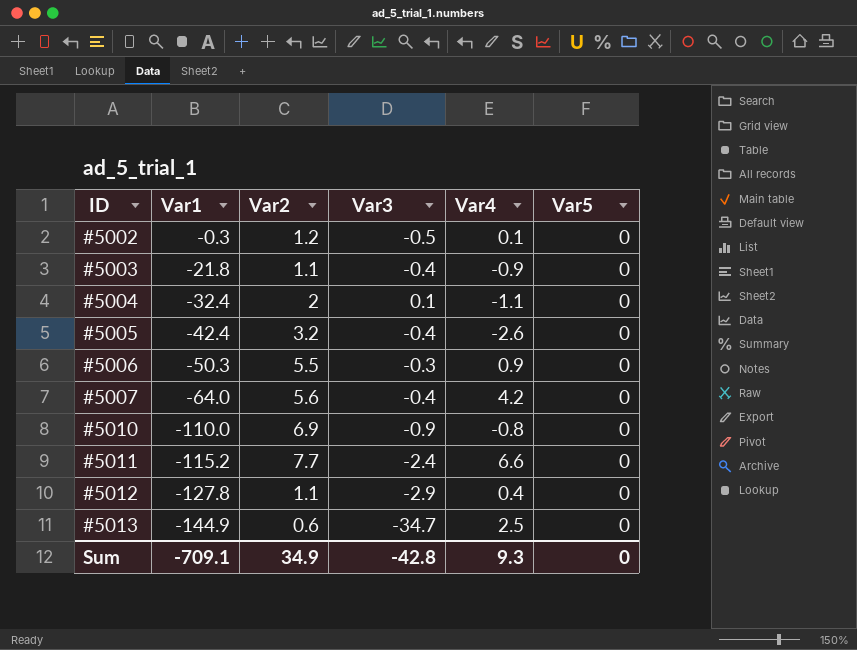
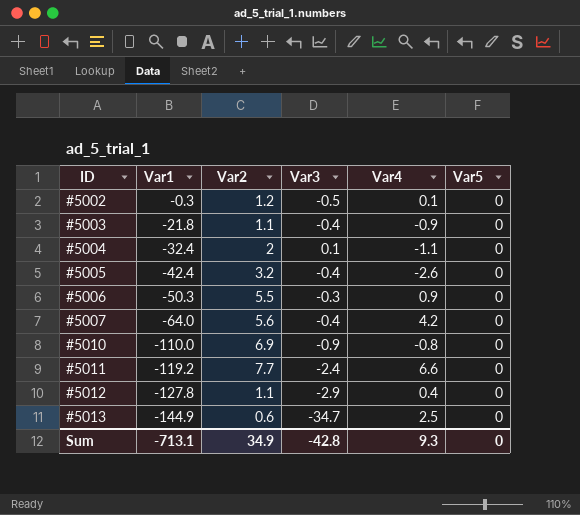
#5011 | Var1: -115.2 -> -119.2
Sum | Var1: -709.1 -> -713.1

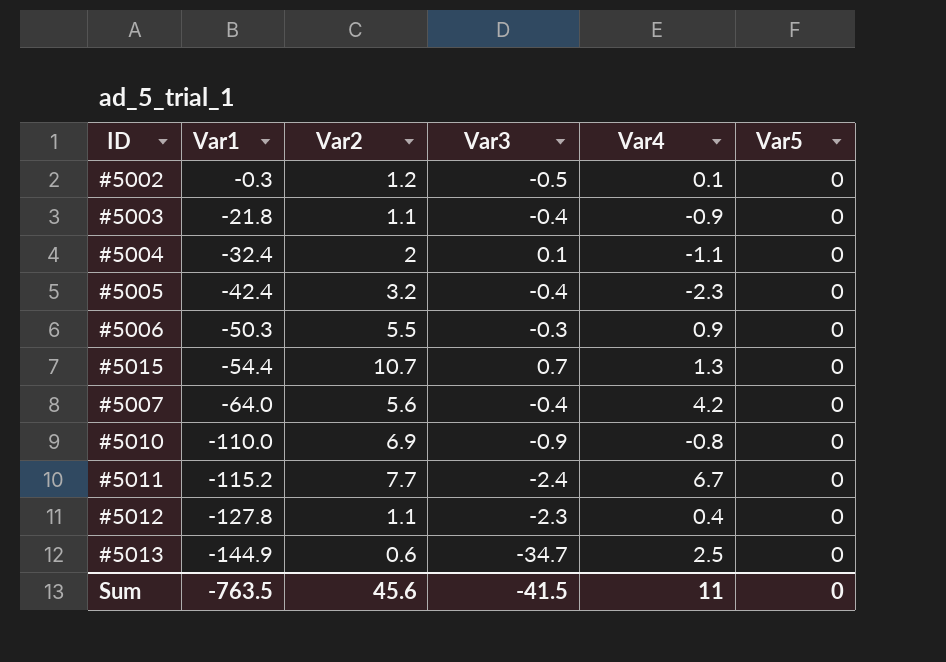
#5005 | Var4: -2.6 -> -2.3
row #5015: none -> -54.4 | 10.7 | 0.7 | 1.3 | 0
#5011 | Var1: -119.2 -> -115.2
#5011 | Var4: 6.6 -> 6.7
#5012 | Var3: -2.9 -> -2.3
Sum | Var1: -713.1 -> -763.5
Sum | Var2: 34.9 -> 45.6
Sum | Var3: -42.8 -> -41.5
Sum | Var4: 9.3 -> 11

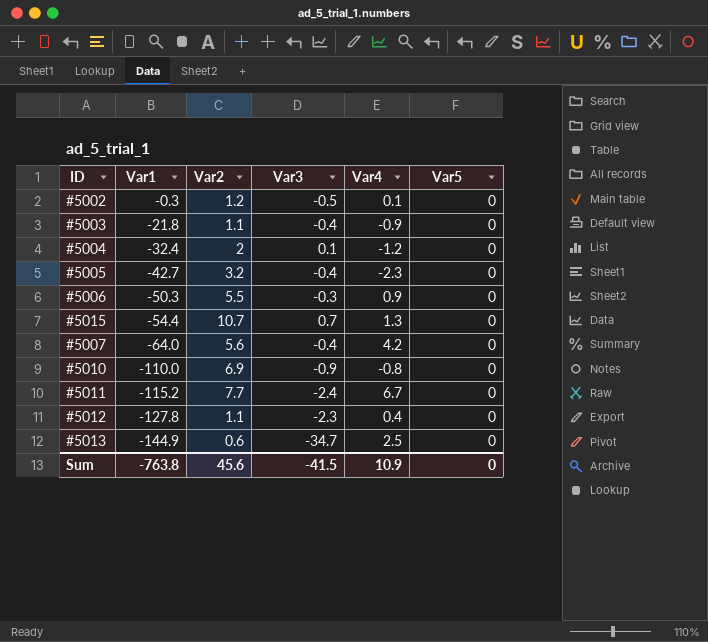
#5004 | Var4: -1.1 -> -1.2
#5005 | Var1: -42.4 -> -42.7
Sum | Var1: -763.5 -> -763.8
Sum | Var4: 11 -> 10.9

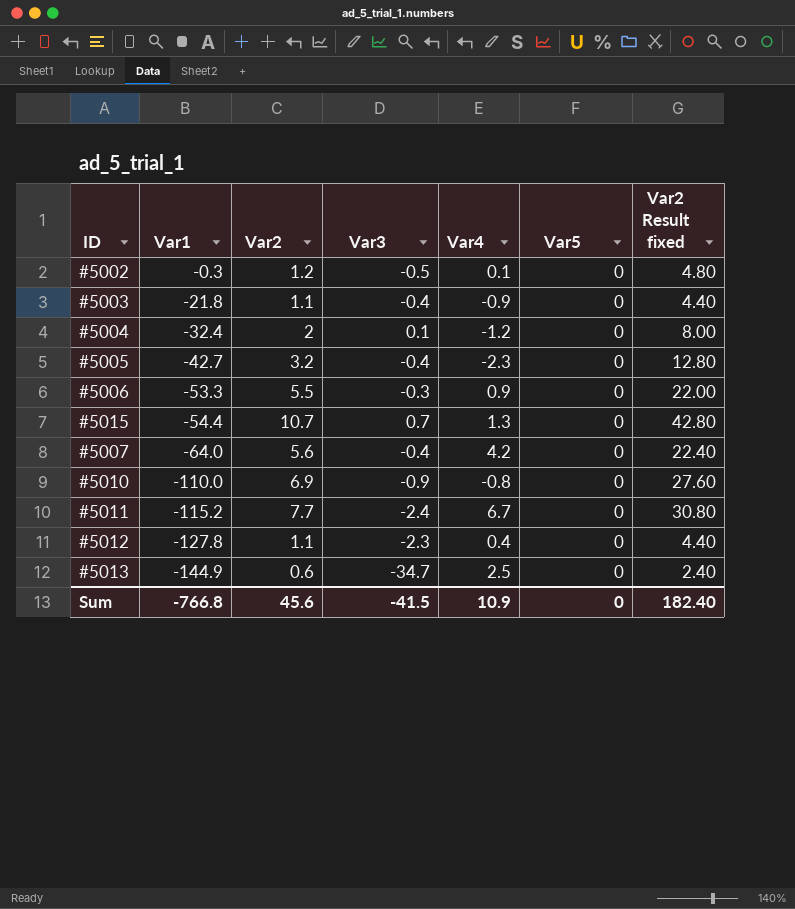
column Var2 Result fixed | formula: none -> [Var2] * 4
#5006 | Var1: -50.3 -> -53.3
Sum | Var1: -763.8 -> -766.8

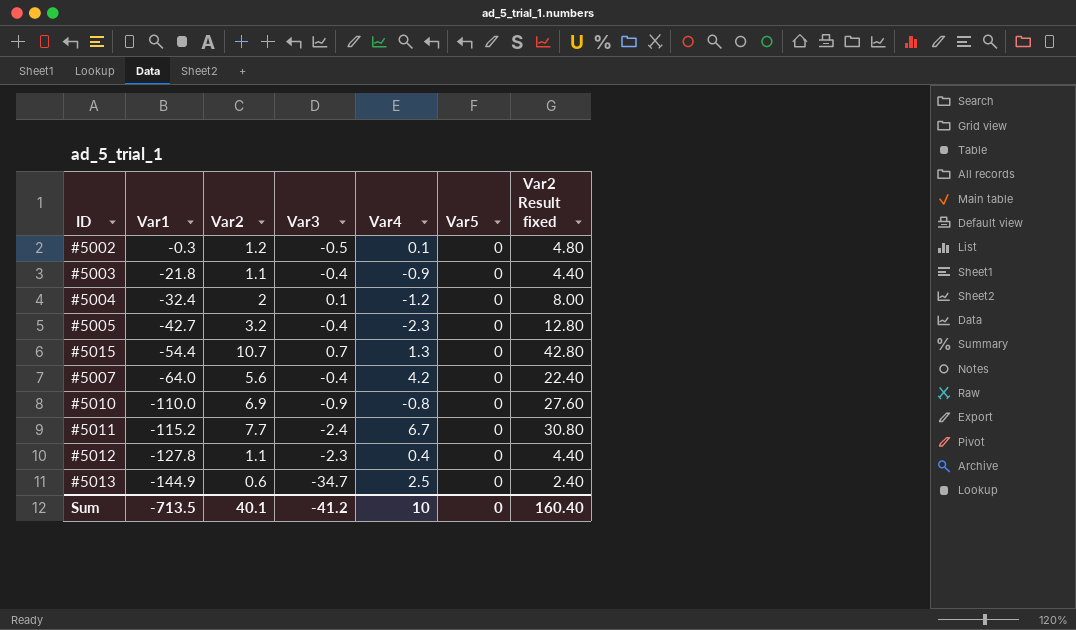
row #5006: -53.3 | 5.5 | -0.3 | 0.9 | 0 | 22.00 -> none
Sum | Var1: -766.8 -> -713.5
Sum | Var2: 45.6 -> 40.1
Sum | Var3: -41.5 -> -41.2
Sum | Var4: 10.9 -> 10
Sum | Var2 Result fixed: 182.40 -> 160.40

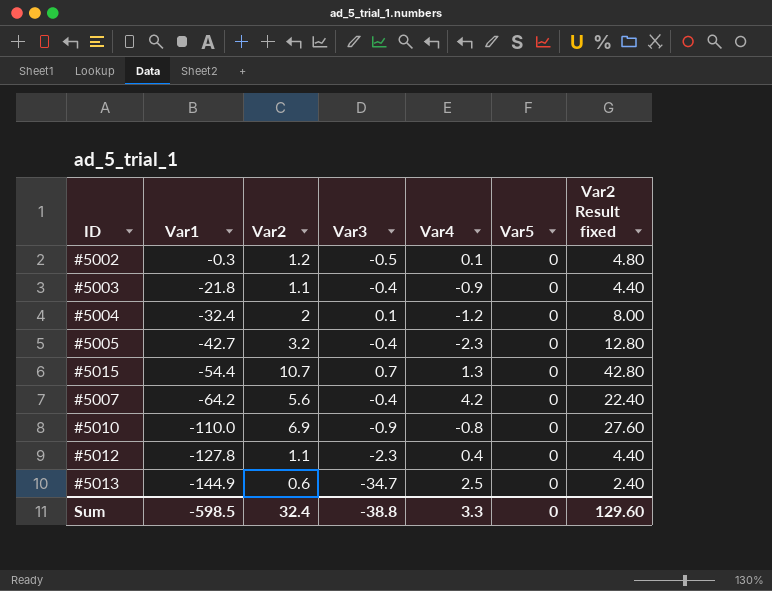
row #5011: -115.2 | 7.7 | -2.4 | 6.7 | 0 | 30.80 -> none
#5007 | Var1: -64.0 -> -64.2
Sum | Var1: -713.5 -> -598.5
Sum | Var2: 40.1 -> 32.4
Sum | Var3: -41.2 -> -38.8
Sum | Var4: 10 -> 3.3
Sum | Var2 Result fixed: 160.40 -> 129.60

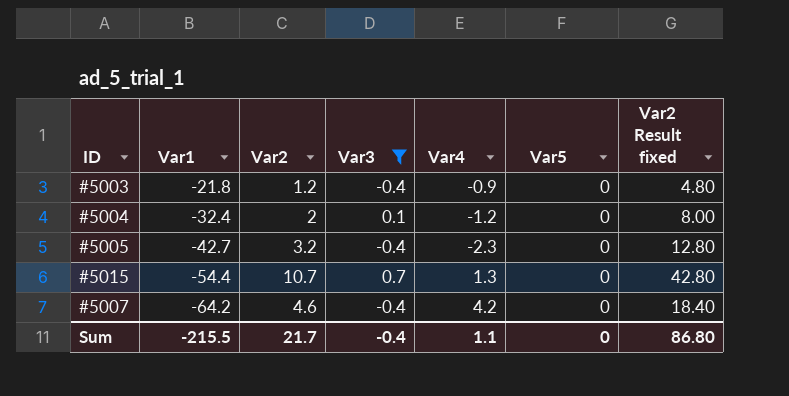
filter: none -> Var3 >= -0.4
#5003 | Var2: 1.1 -> 1.2
#5003 | Var2 Result fixed: 4.40 -> 4.80
#5007 | Var2: 5.6 -> 4.6
#5007 | Var2 Result fixed: 22.40 -> 18.40
Sum | Var1: -598.5 -> -215.5
Sum | Var2: 32.4 -> 21.7
Sum | Var3: -38.8 -> -0.4
Sum | Var4: 3.3 -> 1.1
Sum | Var2 Result fixed: 129.60 -> 86.80

